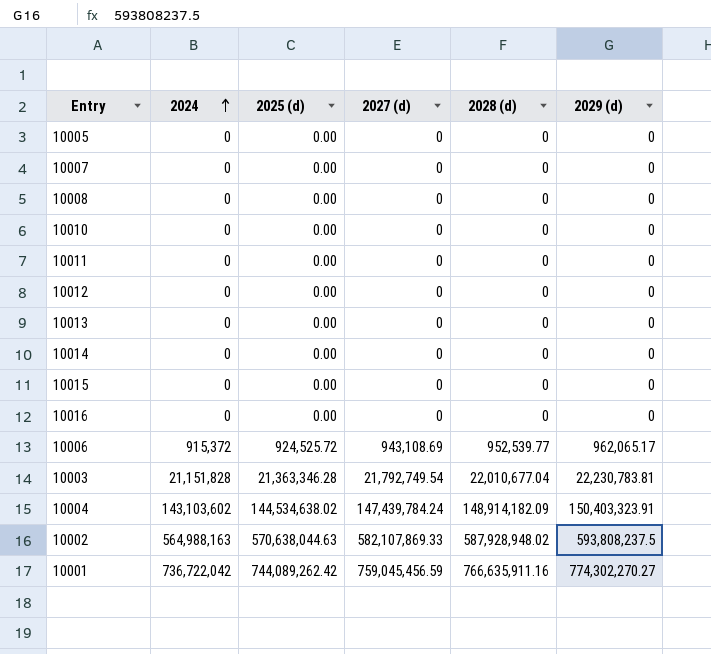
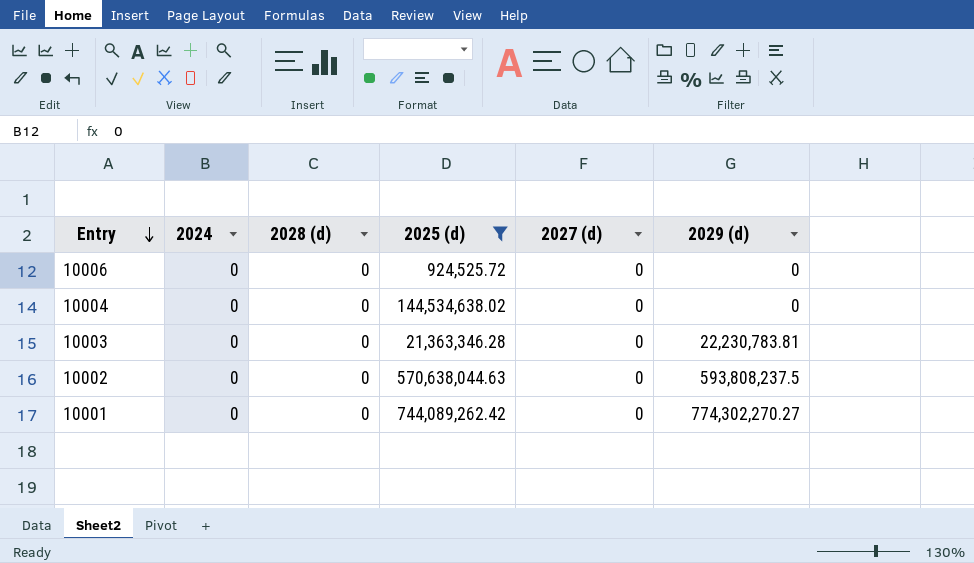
filter: none -> 2025 (d) != 0.00
row order: 2024 ascending -> Entry descending
column 2028 (d) | position: 5 -> 3
10006 | 2024: 915,372 -> 0
10006 | 2028 (d): 952,539.77 -> 0
10006 | 2027 (d): 943,108.69 -> 0
10006 | 2029 (d): 962,065.17 -> 0
10004 | 2024: 143,103,602 -> 0
10004 | 2028 (d): 148,914,182.09 -> 0
10004 | 2027 (d): 147,439,784.24 -> 0
10004 | 2029 (d): 150,403,323.91 -> 0
10003 | 2024: 21,151,828 -> 0
10003 | 2028 (d): 22,010,677.04 -> 0
10003 | 2027 (d): 21,792,749.54 -> 0
10002 | 2024: 564,988,163 -> 0
10002 | 2028 (d): 587,928,948.02 -> 0
10002 | 2027 (d): 582,107,869.33 -> 0
10001 | 2024: 736,722,042 -> 0
10001 | 2028 (d): 766,635,911.16 -> 0
10001 | 2027 (d): 759,045,456.59 -> 0

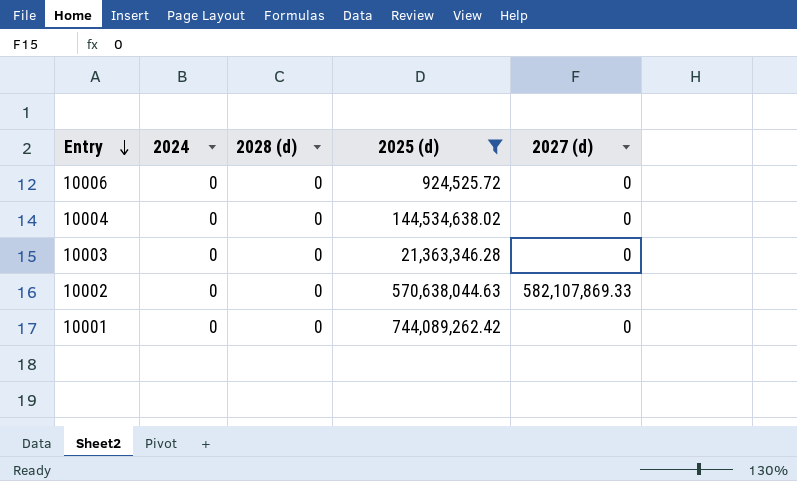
column 2029 (d) | position: 6 -> none
10002 | 2027 (d): 0 -> 582,107,869.33

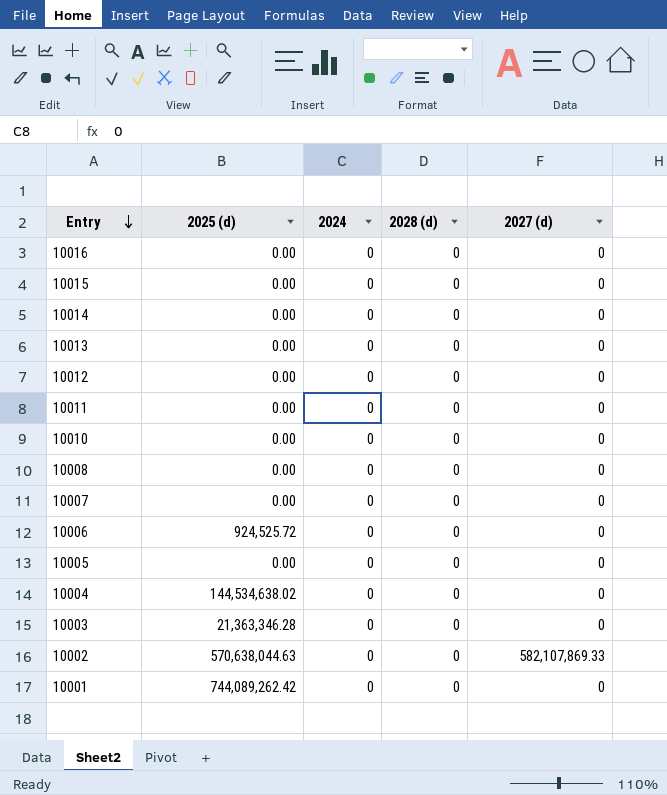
filter: 2025 (d) != 0.00 -> none
column 2025 (d) | position: 4 -> 2

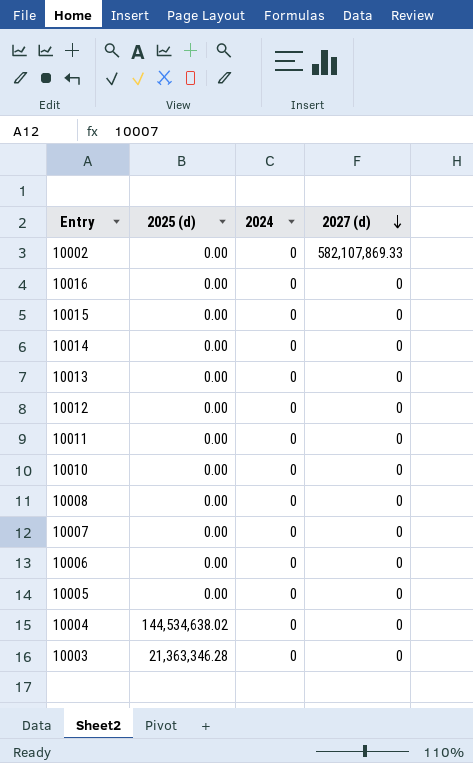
row order: Entry descending -> 2027 (d) descending
column 2028 (d) | position: 4 -> none
row 10001: 744,089,262.42 | 0 | 0 | 0 -> none
10002 | 2025 (d): 570,638,044.63 -> 0.00
10006 | 2025 (d): 924,525.72 -> 0.00

